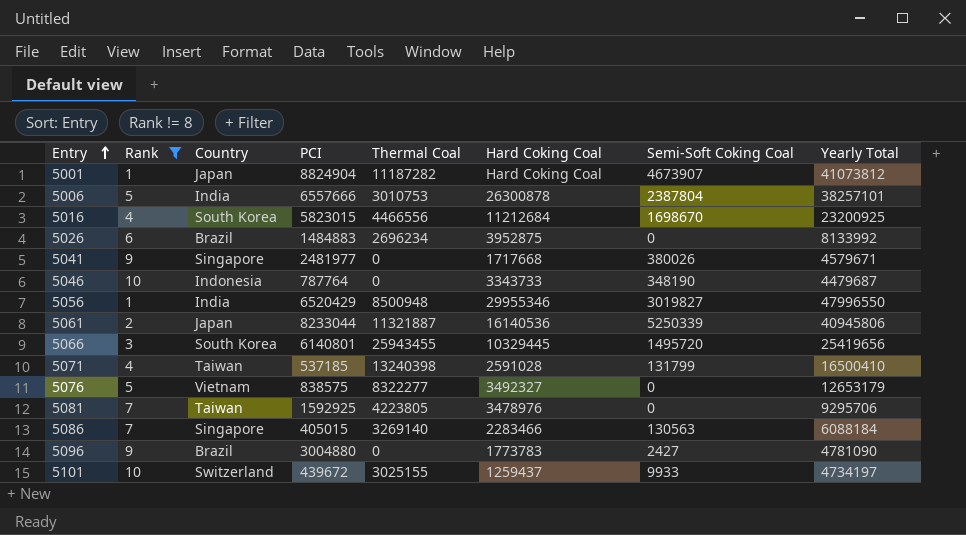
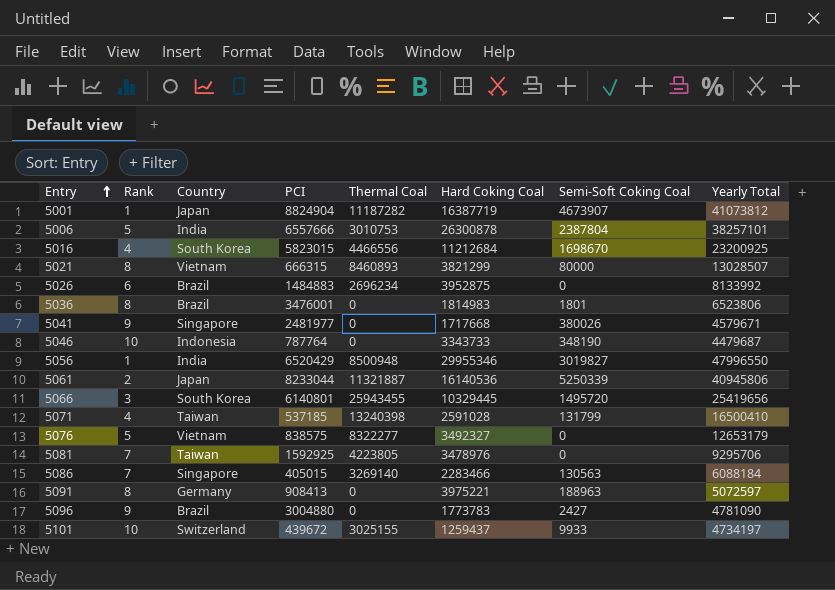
filter: Rank != 8 -> none
5001 | Hard Coking Coal: Hard Coking Coal -> 16387719

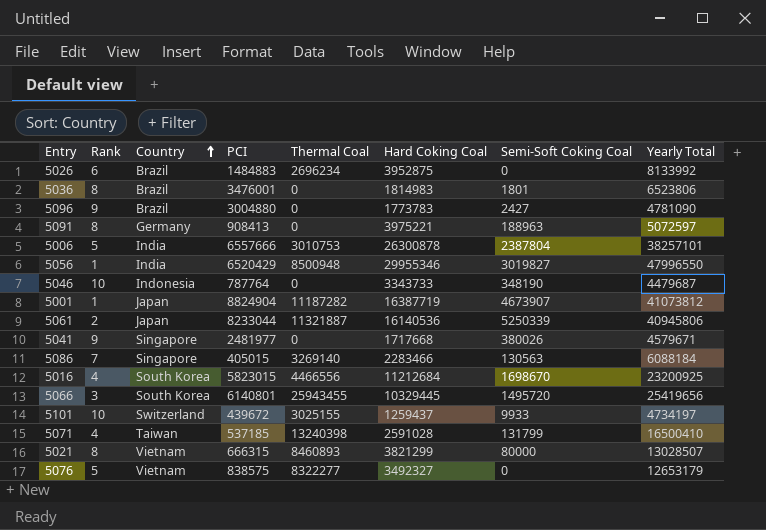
row order: Entry ascending -> Country ascending
row 5081: 7 | Taiwan | 1592925 | 4223805 | 3478976 | 0 | 9295706 -> none

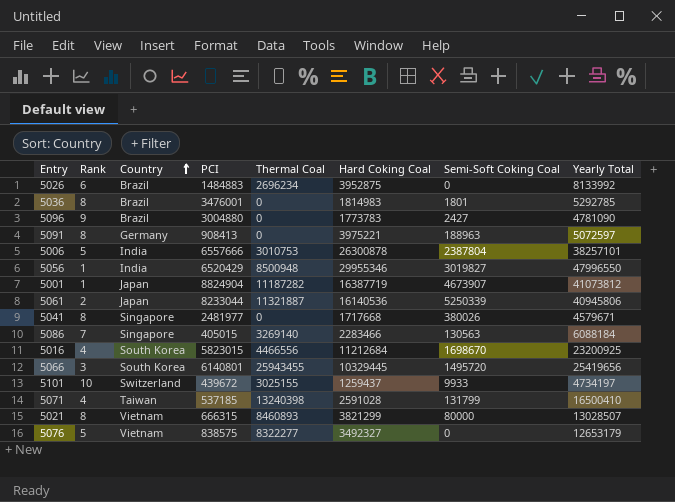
row 5046: 10 | Indonesia | 787764 | 0 | 3343733 | 348190 | 4479687 -> none
5036 | Yearly Total: 6523806 -> 5292785
5041 | Rank: 9 -> 8

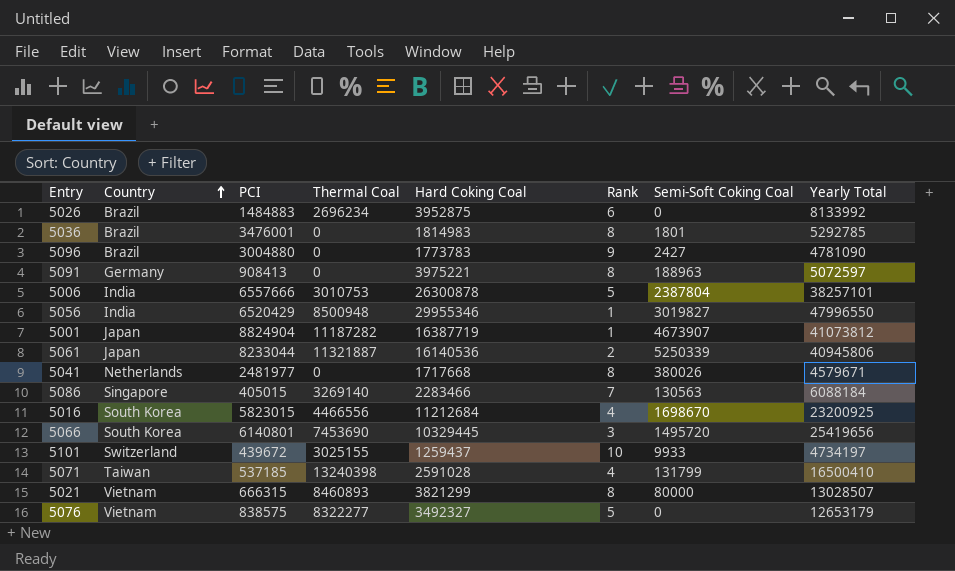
column Rank | position: 2 -> 6
5041 | Country: Singapore -> Netherlands
5066 | Thermal Coal: 25943455 -> 7453690

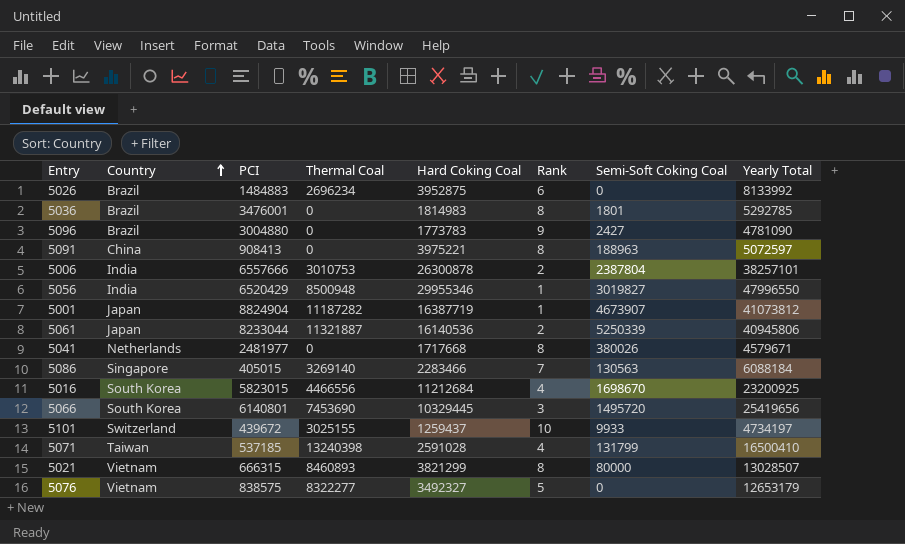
5091 | Country: Germany -> China
5006 | Rank: 5 -> 2

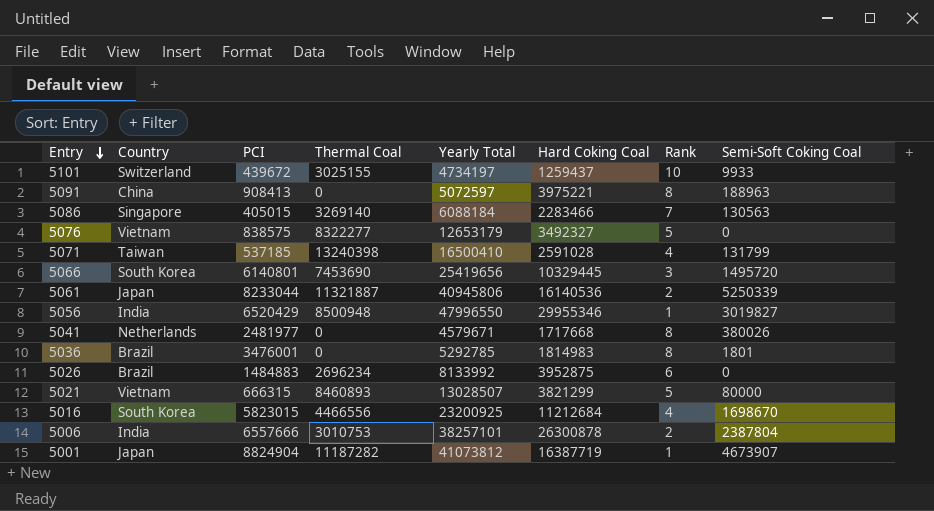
row order: Country ascending -> Entry descending
column Yearly Total | position: 8 -> 5
row 5096: Brazil | 3004880 | 0 | 1773783 | 9 | 2427 | 4781090 -> none
5021 | Rank: 8 -> 5

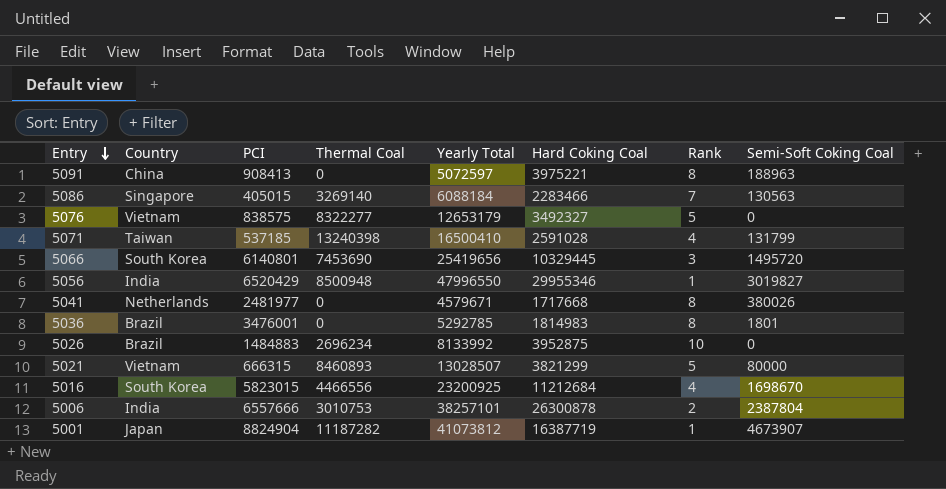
row 5101: Switzerland | 439672 | 3025155 | 4734197 | 1259437 | 10 | 9933 -> none
row 5061: Japan | 8233044 | 11321887 | 40945806 | 16140536 | 2 | 5250339 -> none
5026 | Rank: 6 -> 10

